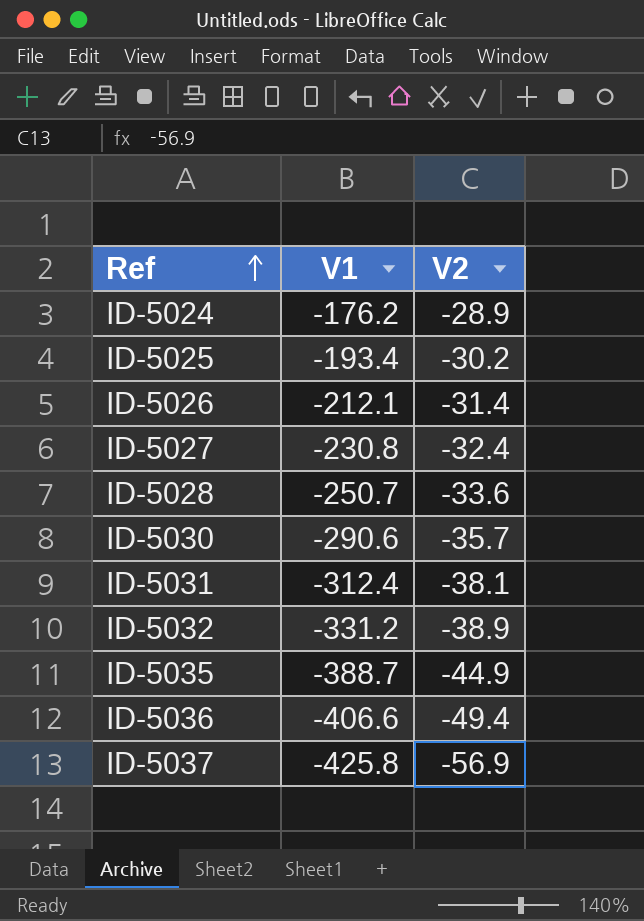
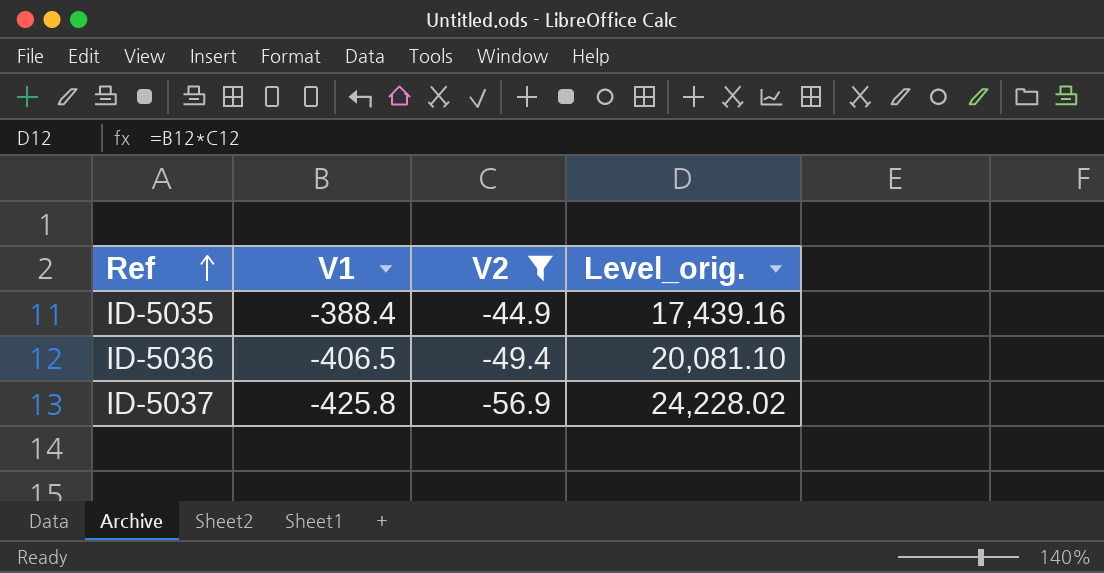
filter: none -> V2 <= -44.9
column Level_orig. | formula: none -> [V1] * [V2]
ID-5035 | V1: -388.7 -> -388.4
ID-5036 | V1: -406.6 -> -406.5

